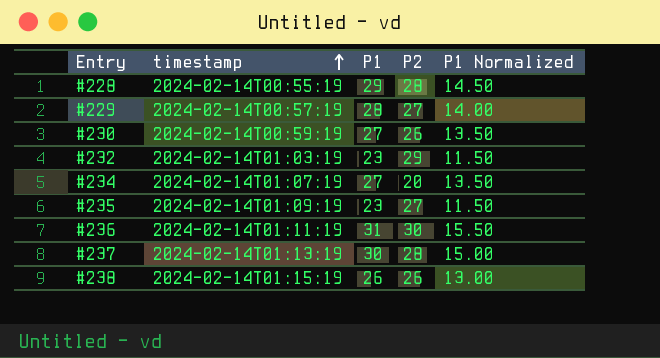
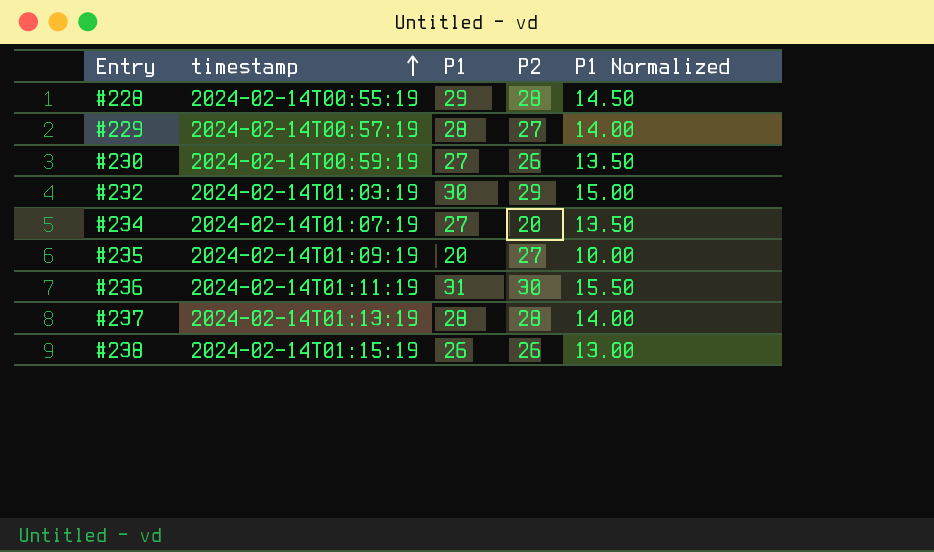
#232 | P1: 23 -> 30
#232 | P1 Normalized: 11.50 -> 15.00
#235 | P1: 23 -> 20
#235 | P1 Normalized: 11.50 -> 10.00
#237 | P1: 30 -> 28
#237 | P1 Normalized: 15.00 -> 14.00

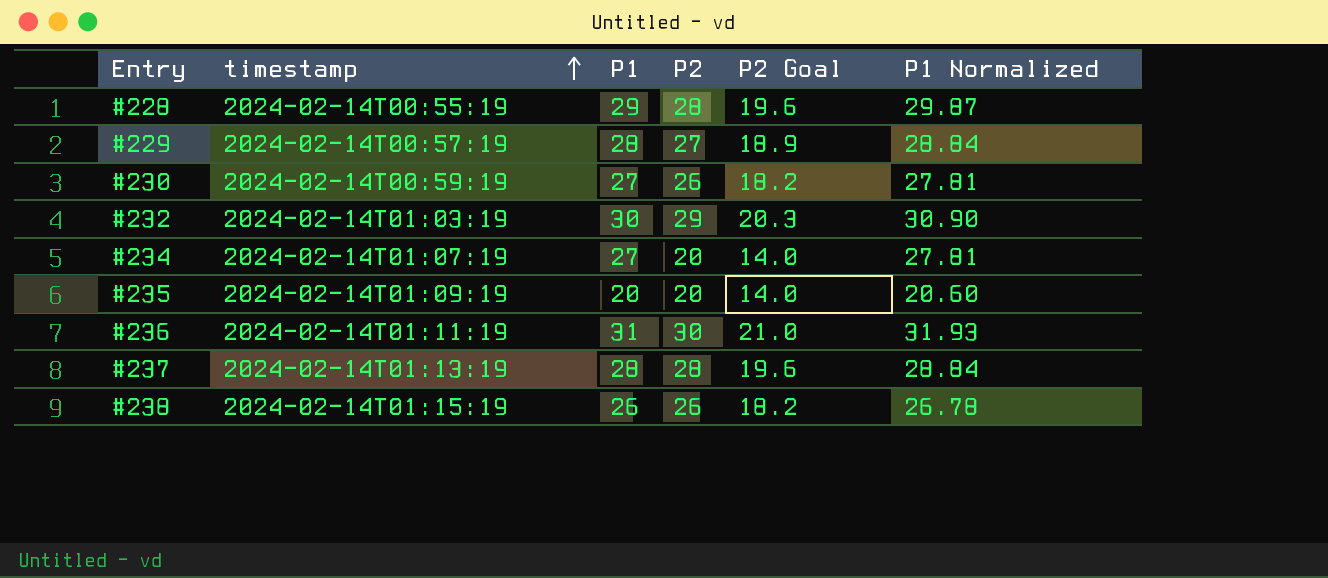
column P2 Goal | formula: none -> [P2] * 0.7
column P1 Normalized | formula: [P1] * 0.5 -> [P1] * 1.03
#235 | P2: 27 -> 20

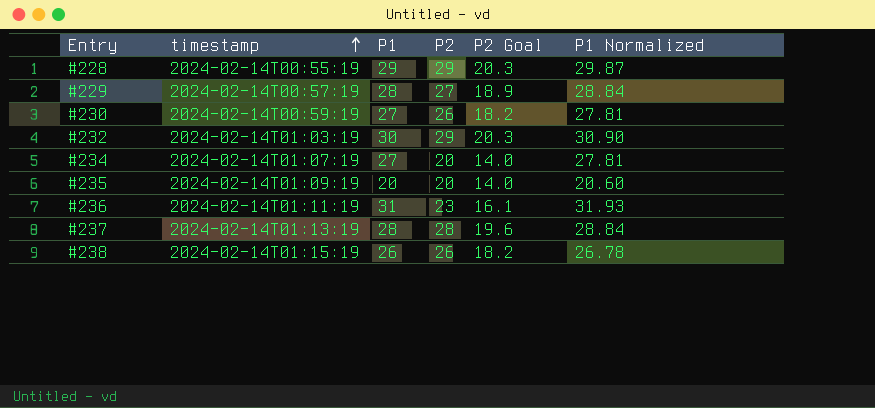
#228 | P2: 28 -> 29
#228 | P2 Goal: 19.6 -> 20.3
#236 | P2: 30 -> 23
#236 | P2 Goal: 21.0 -> 16.1

